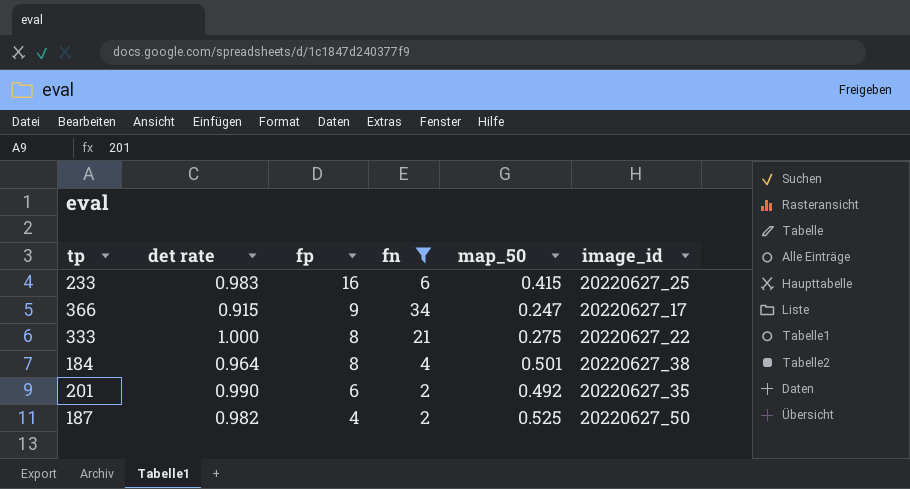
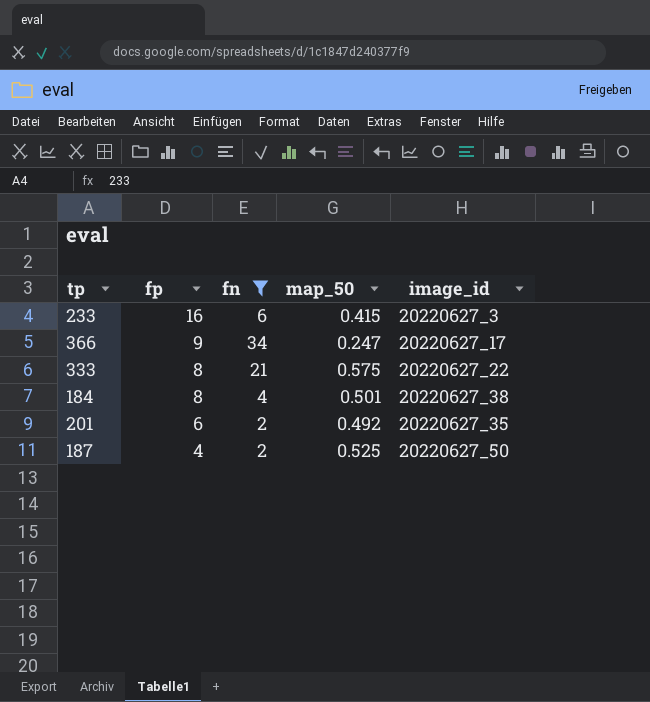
column det rate | position: 2 -> none
233 | image_id: 20220627_25 -> 20220627_3
333 | map_50: 0.275 -> 0.575

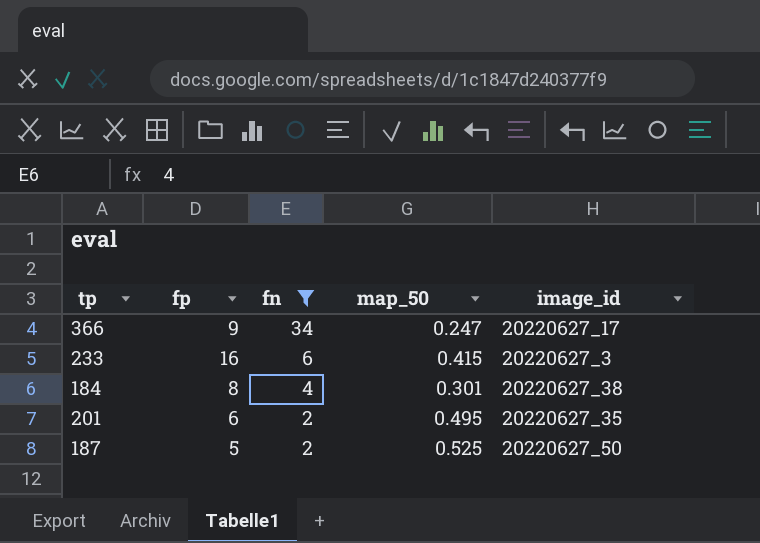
row order: fp descending -> fn descending
row 333: 8 | 21 | 0.575 | 20220627_22 -> none
184 | map_50: 0.501 -> 0.301
201 | map_50: 0.492 -> 0.495
187 | fp: 4 -> 5

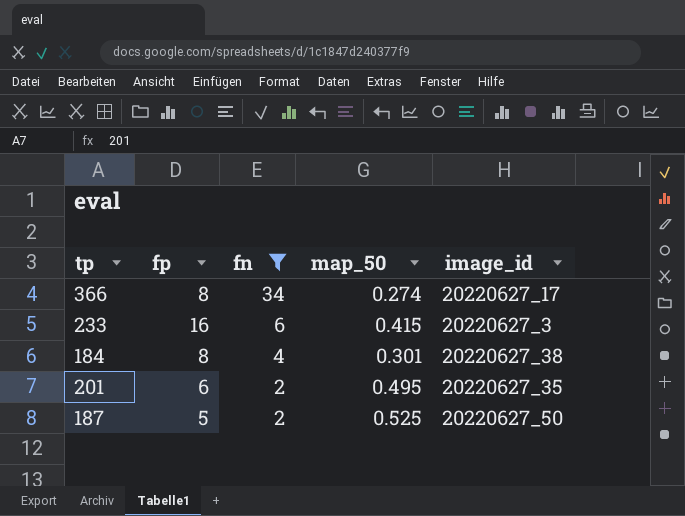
366 | fp: 9 -> 8
366 | map_50: 0.247 -> 0.274

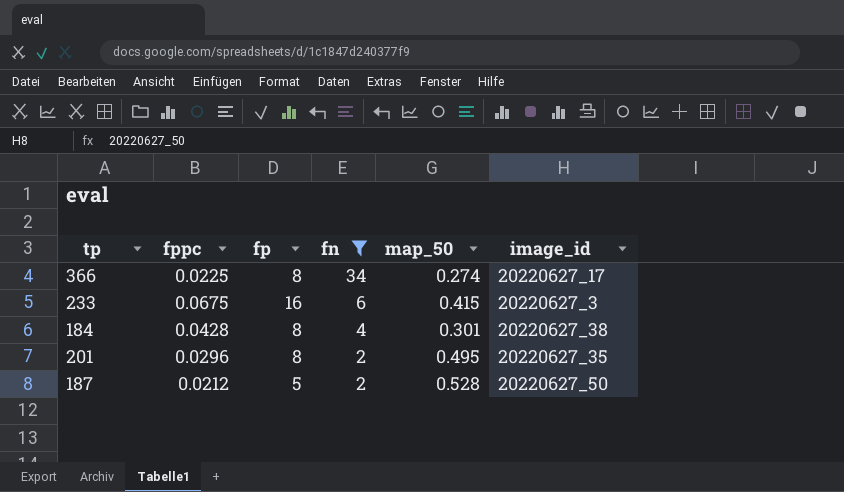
column fppc | position: none -> 2
201 | fp: 6 -> 8
187 | map_50: 0.525 -> 0.528

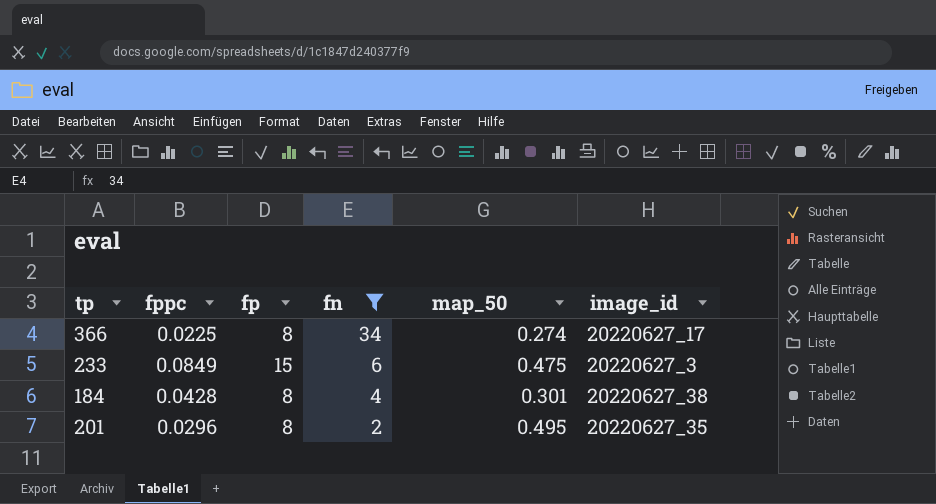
row 187: 0.0212 | 5 | 2 | 0.528 | 20220627_50 -> none
233 | fppc: 0.0675 -> 0.0849
233 | fp: 16 -> 15
233 | map_50: 0.415 -> 0.475

